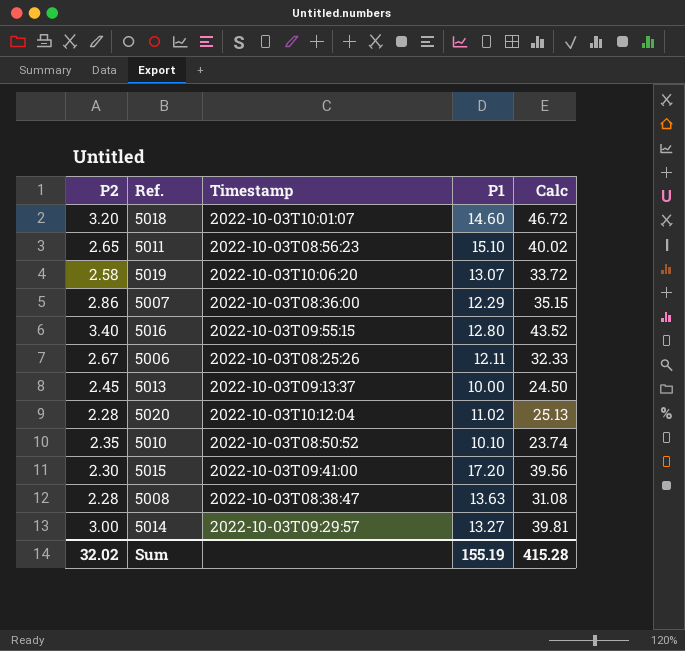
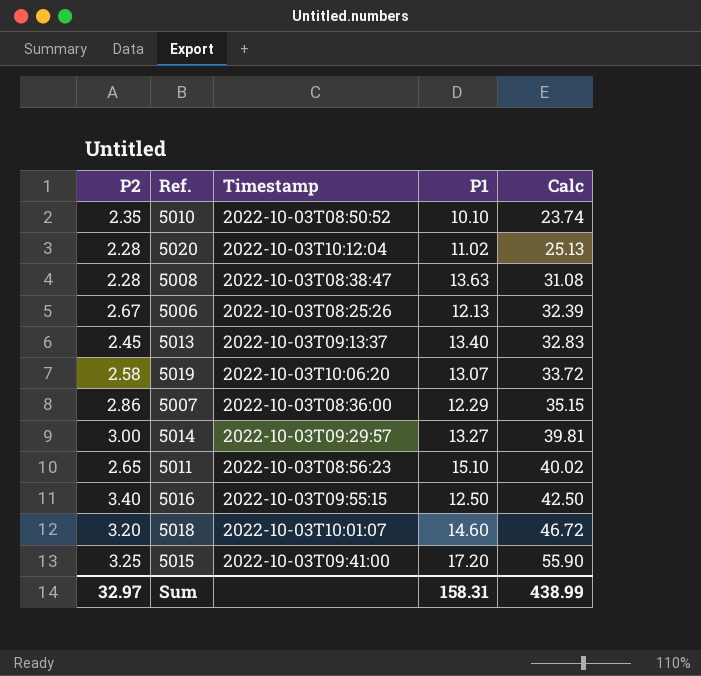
row order: none -> Calc ascending
5006 | P1: 12.11 -> 12.13
5006 | Calc: 32.33 -> 32.39
5013 | P1: 10.00 -> 13.40
5013 | Calc: 24.50 -> 32.83
5016 | P1: 12.80 -> 12.50
5016 | Calc: 43.52 -> 42.50
5015 | P2: 2.30 -> 3.25
5015 | Calc: 39.56 -> 55.90
Sum | P2: 32.02 -> 32.97
Sum | P1: 155.19 -> 158.31
Sum | Calc: 415.28 -> 438.99

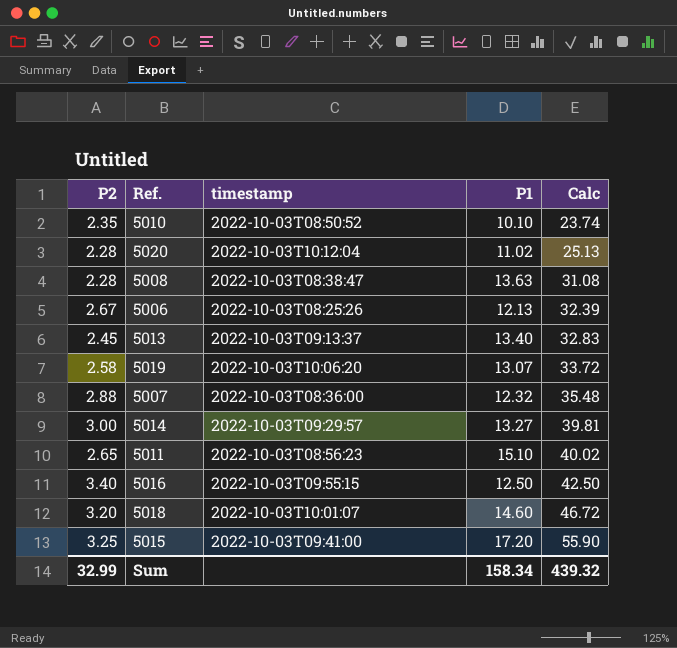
column name: Timestamp -> timestamp
5007 | P2: 2.86 -> 2.88
5007 | P1: 12.29 -> 12.32
5007 | Calc: 35.15 -> 35.48
Sum | P2: 32.97 -> 32.99
Sum | P1: 158.31 -> 158.34
Sum | Calc: 438.99 -> 439.32

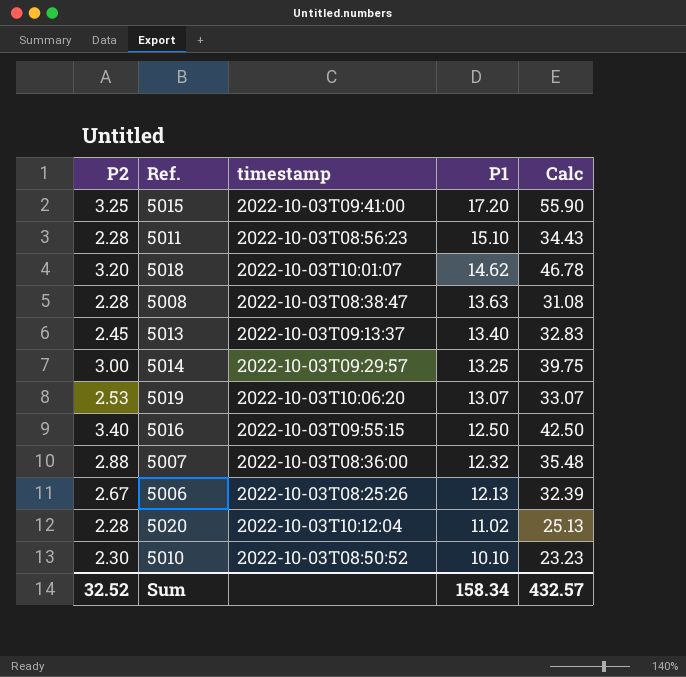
row order: Calc ascending -> P1 descending
5011 | P2: 2.65 -> 2.28
5011 | Calc: 40.02 -> 34.43
5018 | P1: 14.60 -> 14.62
5018 | Calc: 46.72 -> 46.78
5014 | P1: 13.27 -> 13.25
5014 | Calc: 39.81 -> 39.75
5019 | P2: 2.58 -> 2.53
5019 | Calc: 33.72 -> 33.07
5010 | P2: 2.35 -> 2.30
5010 | Calc: 23.74 -> 23.23
Sum | P2: 32.99 -> 32.52
Sum | Calc: 439.32 -> 432.57

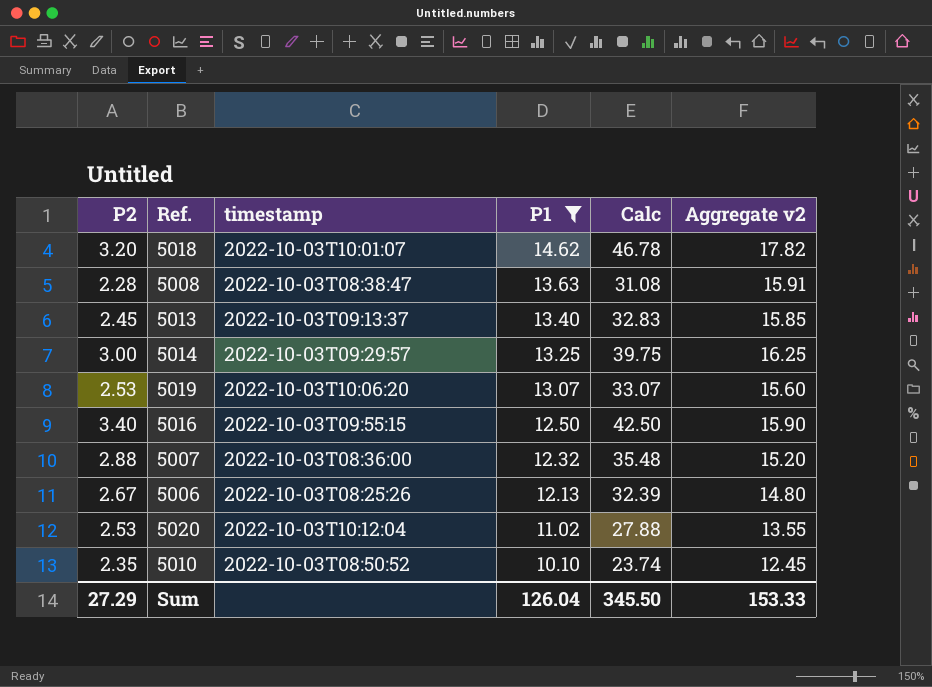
filter: none -> P1 <= 14.62
column Aggregate v2 | formula: none -> [P2] + [P1]
5020 | P2: 2.28 -> 2.53
5020 | Calc: 25.13 -> 27.88
5010 | P2: 2.30 -> 2.35
5010 | Calc: 23.23 -> 23.74
Sum | P2: 32.52 -> 27.29
Sum | P1: 158.34 -> 126.04
Sum | Calc: 432.57 -> 345.50

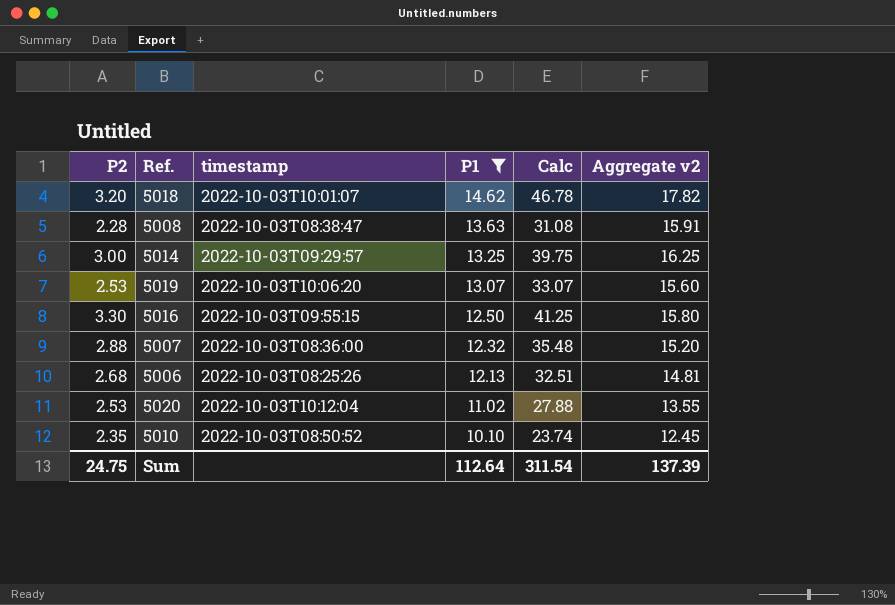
row 5013: 2.45 | 2022-10-03T09:13:37 | 13.40 | 32.83 | 15.85 -> none
5016 | P2: 3.40 -> 3.30
5016 | Calc: 42.50 -> 41.25
5016 | Aggregate v2: 15.90 -> 15.80
5006 | P2: 2.67 -> 2.68
5006 | Calc: 32.39 -> 32.51
5006 | Aggregate v2: 14.80 -> 14.81
Sum | P2: 27.29 -> 24.75
Sum | P1: 126.04 -> 112.64
Sum | Calc: 345.50 -> 311.54
Sum | Aggregate v2: 153.33 -> 137.39

